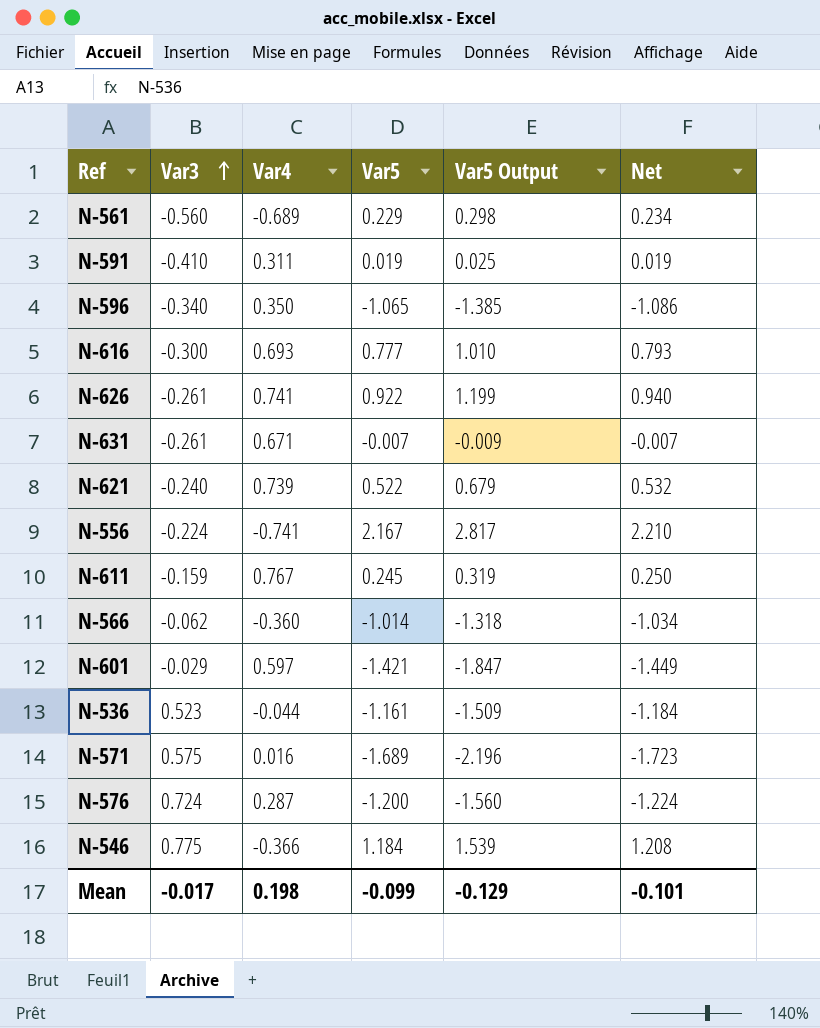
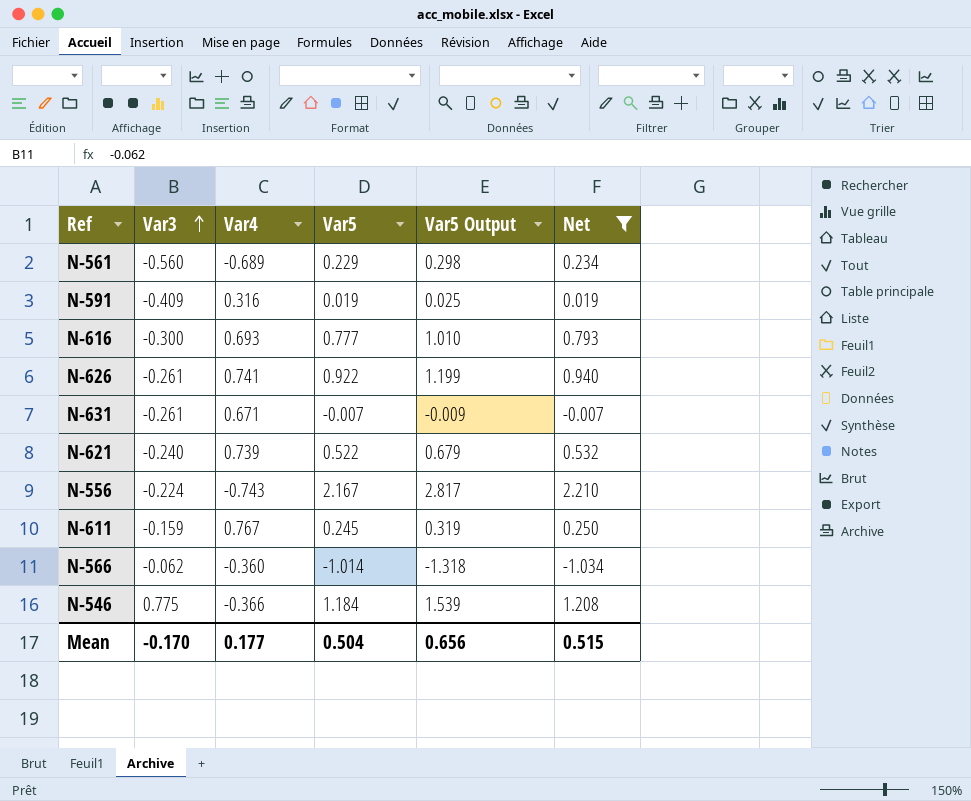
filter: none -> Net >= -1.034
N-591 | Var3: -0.410 -> -0.409
N-591 | Var4: 0.311 -> 0.316
N-556 | Var4: -0.741 -> -0.743
Mean | Var3: -0.017 -> -0.170
Mean | Var4: 0.198 -> 0.177
Mean | Var5: -0.099 -> 0.504
Mean | Var5 Output: -0.129 -> 0.656
Mean | Net: -0.101 -> 0.515

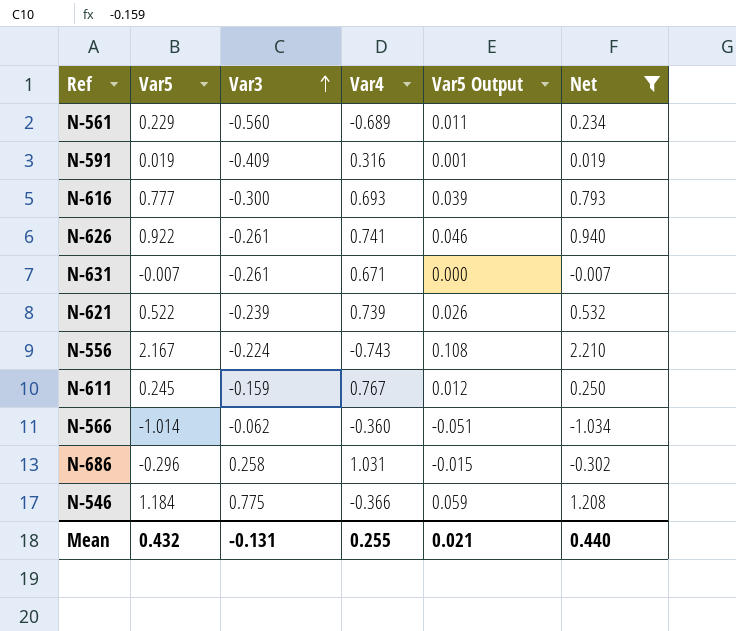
column Var5 | position: 4 -> 2
column Var5 Output | formula: [Var5] * 1.3 -> [Var5] * 0.05
N-621 | Var3: -0.240 -> -0.239
row N-686: none -> -0.296 | 0.258 | 1.031 | -0.015 | -0.302
Mean | Var5: 0.504 -> 0.432
Mean | Var3: -0.170 -> -0.131
Mean | Var4: 0.177 -> 0.255
Mean | Var5 Output: 0.656 -> 0.021
Mean | Net: 0.515 -> 0.440

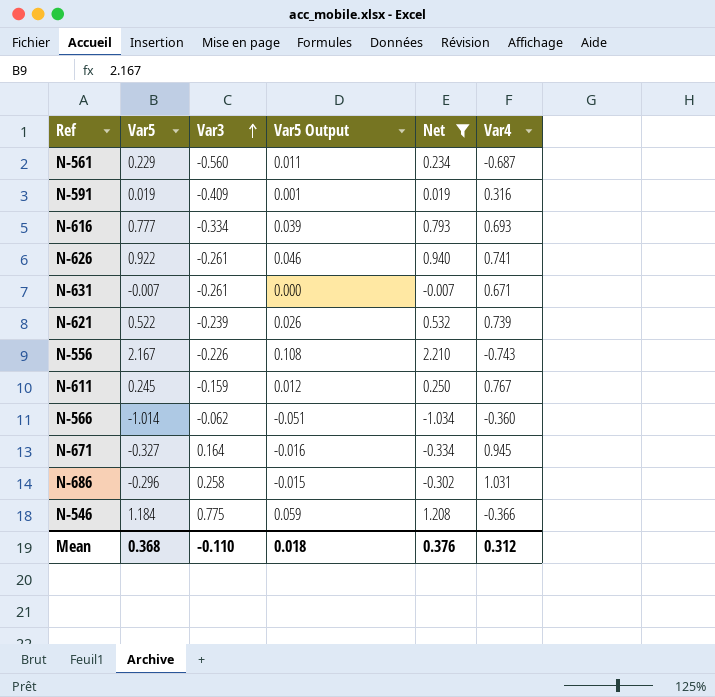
column Var4 | position: 4 -> 6
N-561 | Var4: -0.689 -> -0.687
N-616 | Var3: -0.300 -> -0.334
N-556 | Var3: -0.224 -> -0.226
row N-671: none -> -0.327 | 0.164 | -0.016 | -0.334 | 0.945
Mean | Var5: 0.432 -> 0.368
Mean | Var3: -0.131 -> -0.110
Mean | Var5 Output: 0.021 -> 0.018
Mean | Net: 0.440 -> 0.376
Mean | Var4: 0.255 -> 0.312

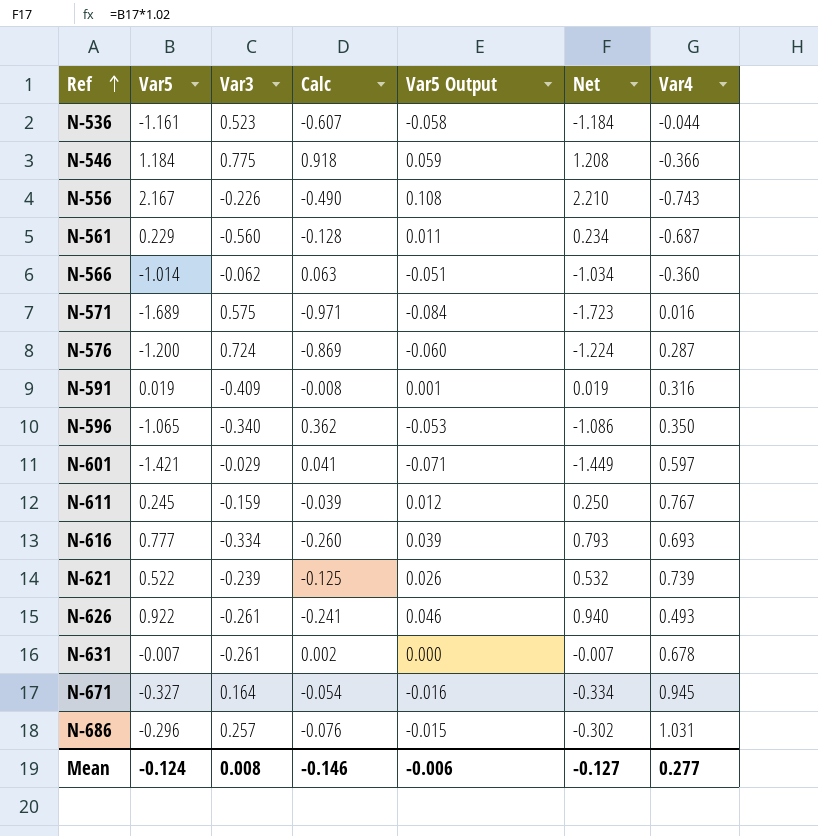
filter: Net >= -1.034 -> none
row order: Var3 ascending -> Ref ascending
column Calc | formula: none -> [Var5] * [Var3]
N-626 | Var4: 0.741 -> 0.493
N-631 | Var4: 0.671 -> 0.678
N-686 | Var3: 0.258 -> 0.257
Mean | Var5: 0.368 -> -0.124
Mean | Var3: -0.110 -> 0.008
Mean | Var5 Output: 0.018 -> -0.006
Mean | Net: 0.376 -> -0.127
Mean | Var4: 0.312 -> 0.277

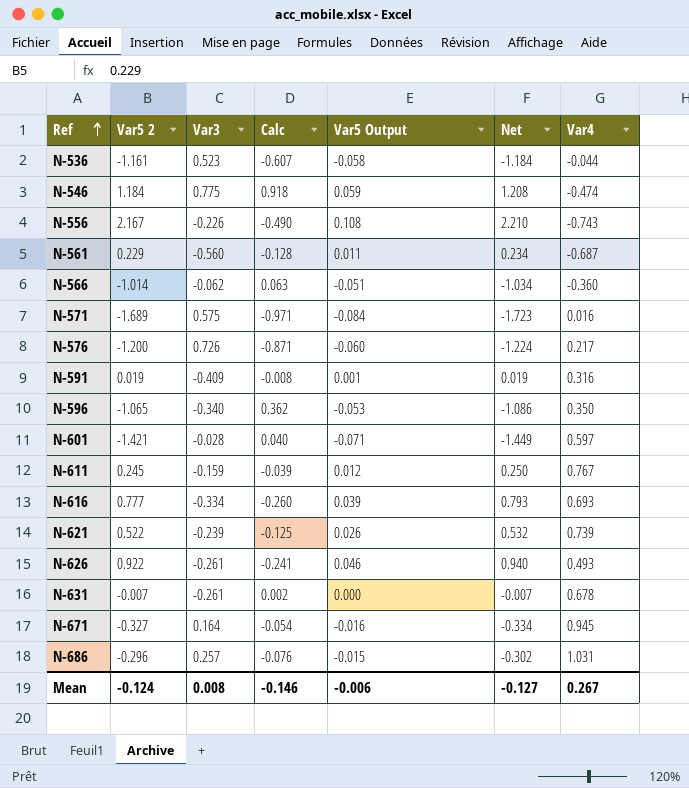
column name: Var5 -> Var5 2
N-546 | Var4: -0.366 -> -0.474
N-576 | Var3: 0.724 -> 0.726
N-576 | Calc: -0.869 -> -0.871
N-576 | Var4: 0.287 -> 0.217
N-601 | Var3: -0.029 -> -0.028
N-601 | Calc: 0.041 -> 0.040
Mean | Var4: 0.277 -> 0.267

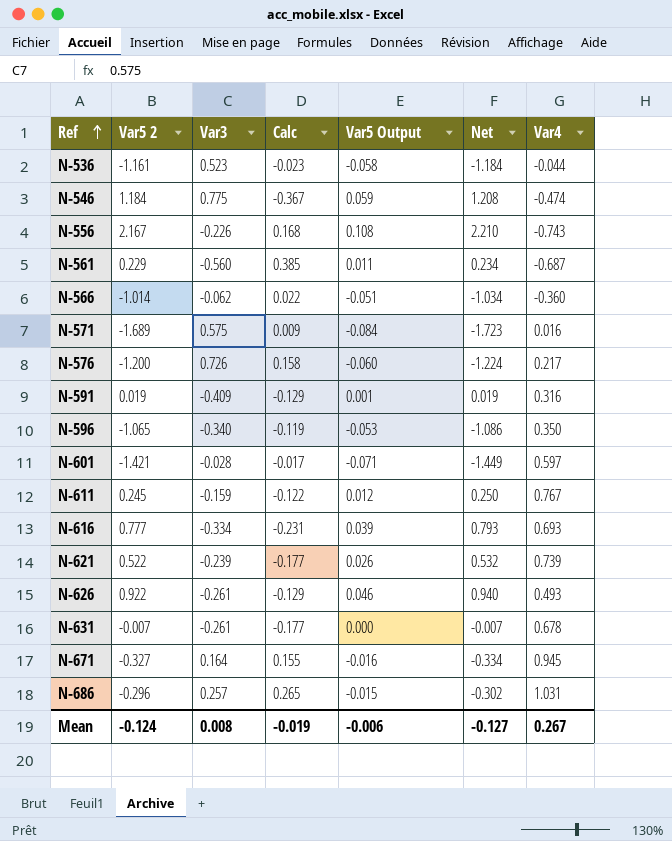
column Calc | formula: [Var5 2] * [Var3] -> [Var3] * [Var4]
Mean | Calc: -0.146 -> -0.019

